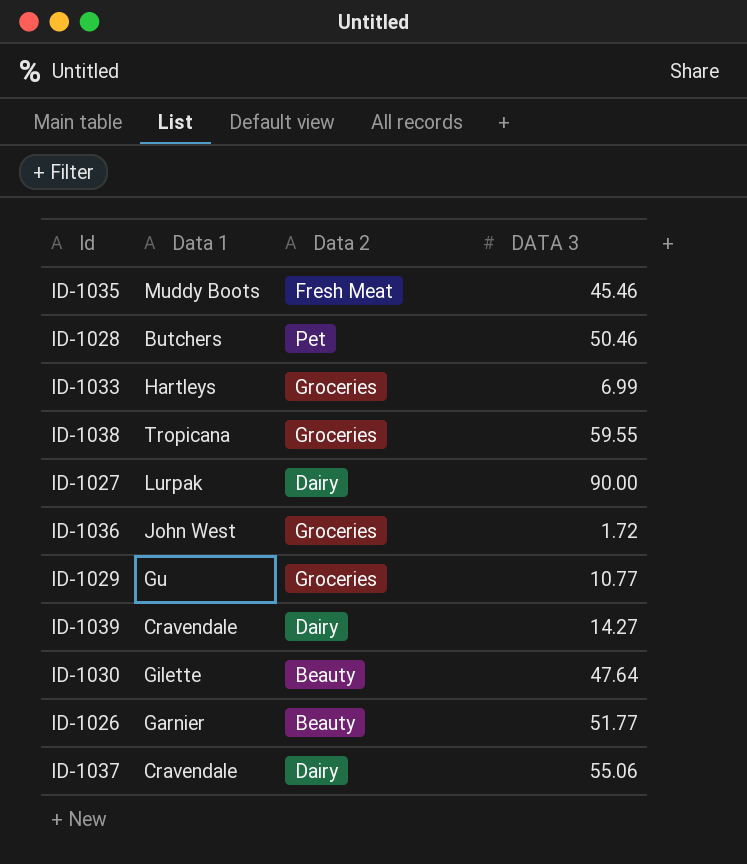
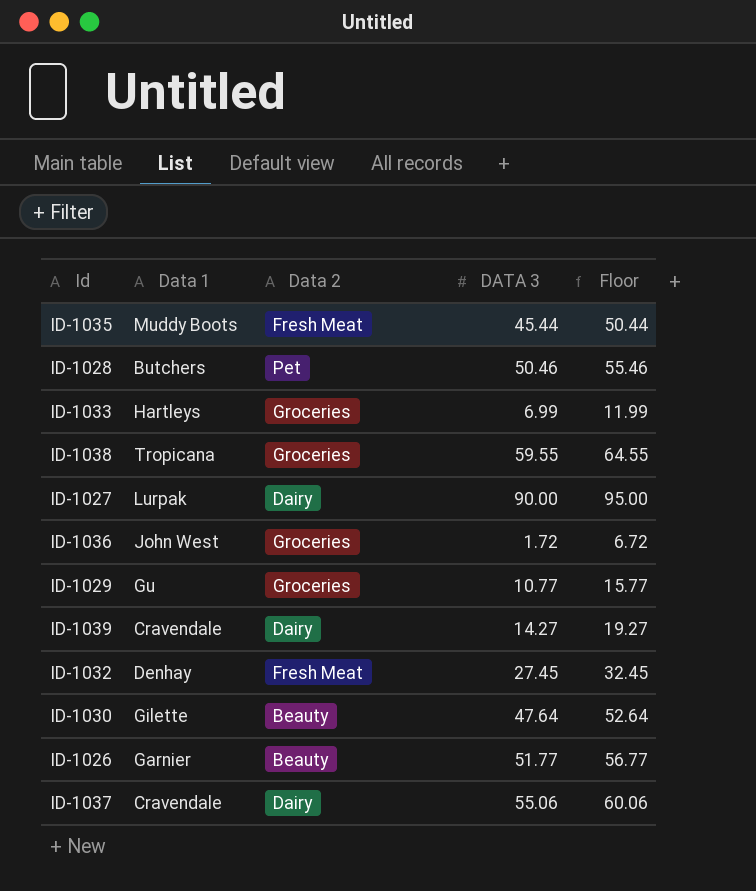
column Floor | formula: none -> [DATA 3] + 5
ID-1035 | DATA 3: 45.46 -> 45.44
row ID-1032: none -> Denhay | Fresh Meat | 27.45 | 32.45

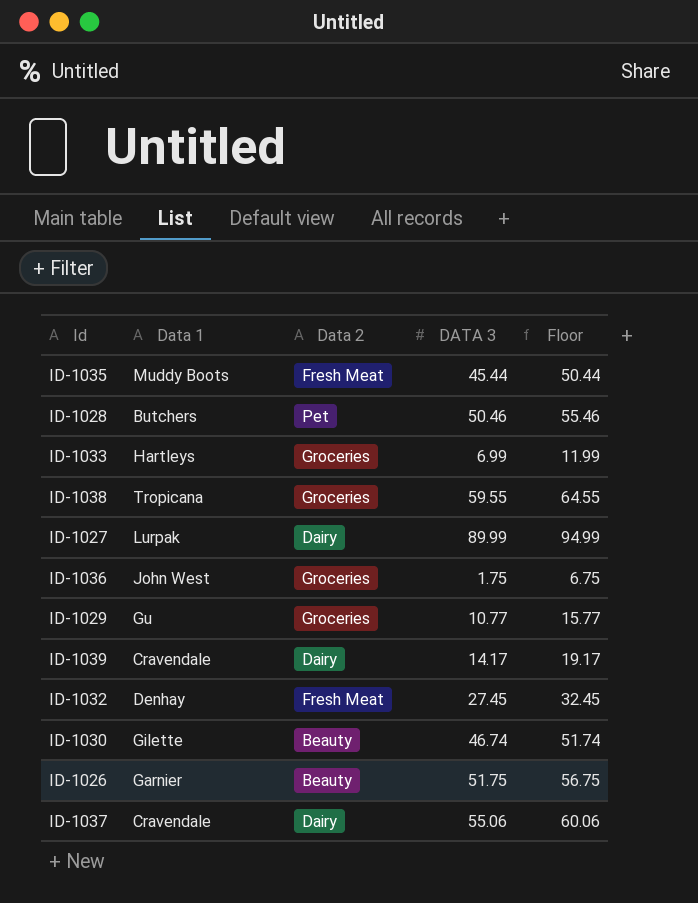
ID-1027 | DATA 3: 90.00 -> 89.99
ID-1027 | Floor: 95.00 -> 94.99
ID-1036 | DATA 3: 1.72 -> 1.75
ID-1036 | Floor: 6.72 -> 6.75
ID-1039 | DATA 3: 14.27 -> 14.17
ID-1039 | Floor: 19.27 -> 19.17
ID-1030 | DATA 3: 47.64 -> 46.74
ID-1030 | Floor: 52.64 -> 51.74
ID-1026 | DATA 3: 51.77 -> 51.75
ID-1026 | Floor: 56.77 -> 56.75

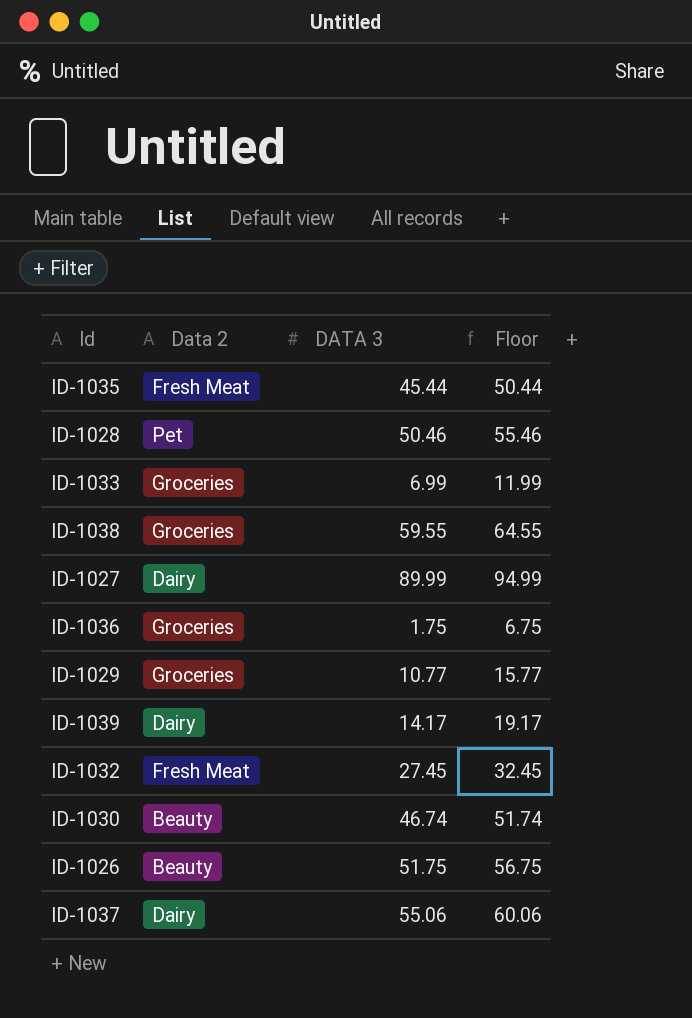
column Data 1 | position: 2 -> none

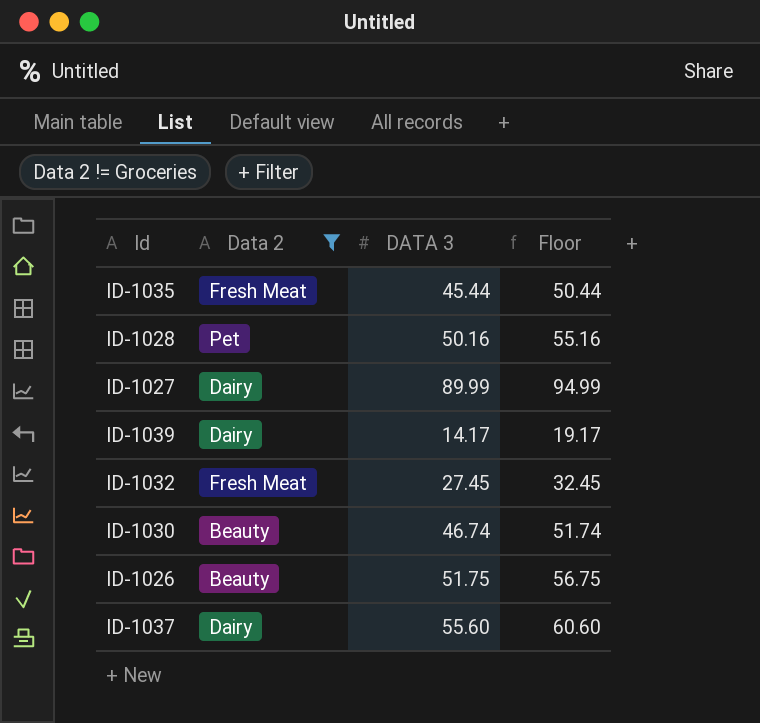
filter: none -> Data 2 != Groceries
ID-1028 | DATA 3: 50.46 -> 50.16
ID-1028 | Floor: 55.46 -> 55.16
ID-1037 | DATA 3: 55.06 -> 55.60
ID-1037 | Floor: 60.06 -> 60.60

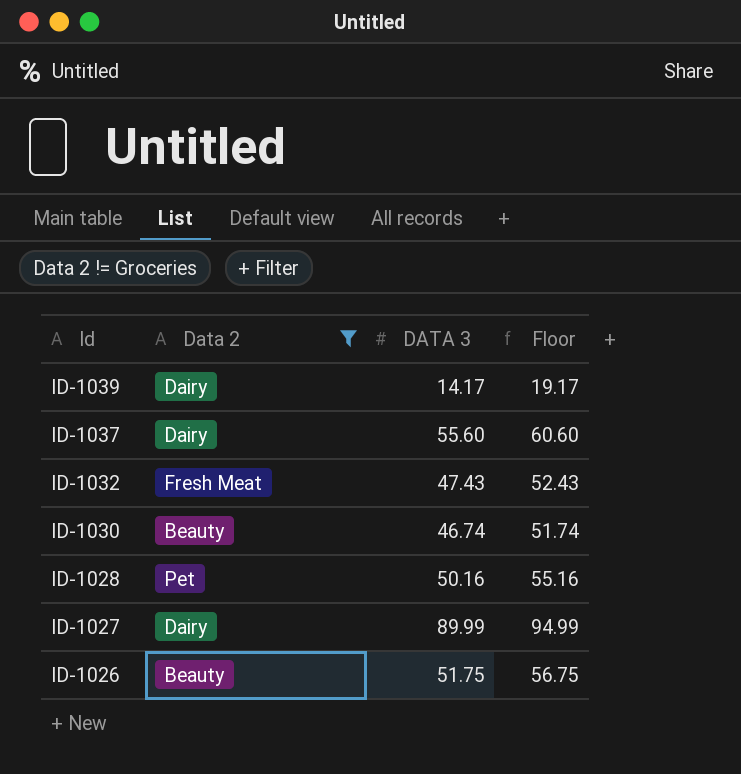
row order: none -> Id descending
row ID-1035: Fresh Meat | 45.44 | 50.44 -> none
ID-1032 | DATA 3: 27.45 -> 47.43
ID-1032 | Floor: 32.45 -> 52.43

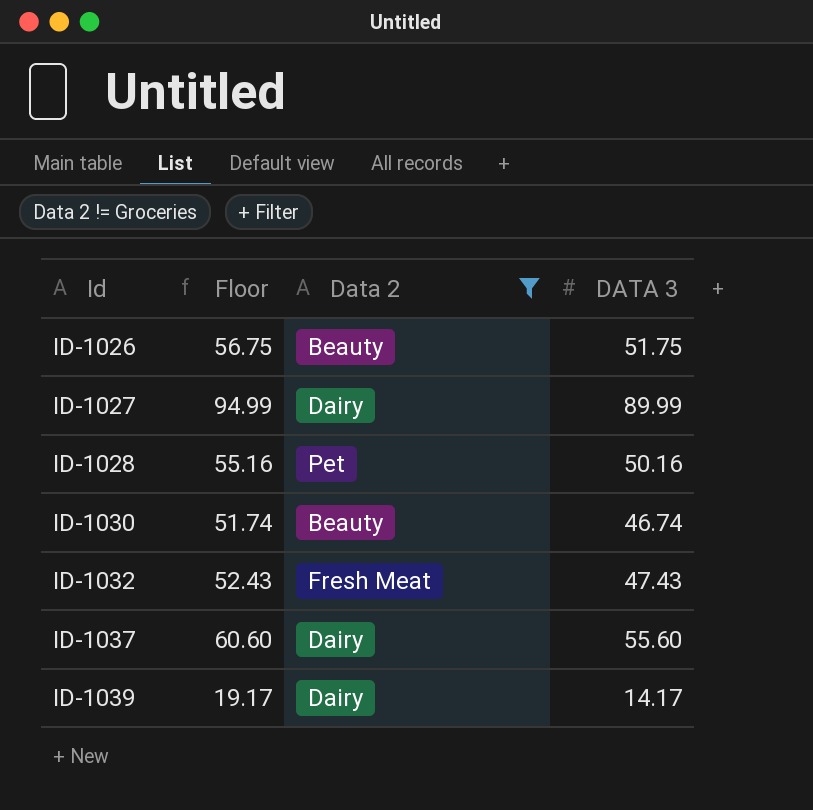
row order: Id descending -> Id ascending
column Floor | position: 4 -> 2

